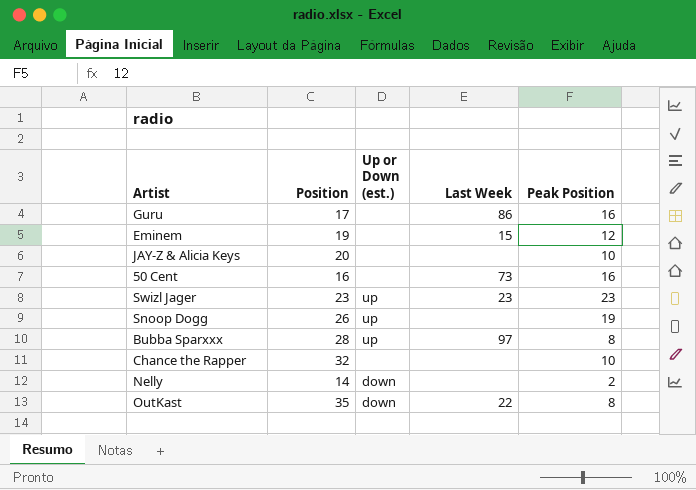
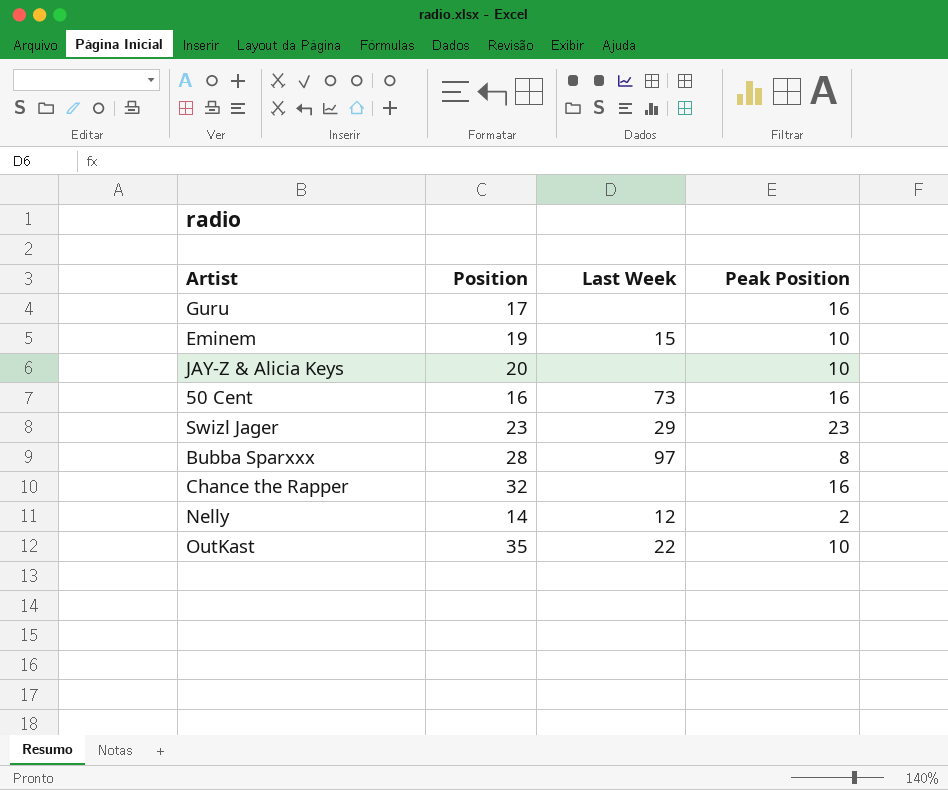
column Up or Down (est.) | position: 3 -> none
row Snoop Dogg: 26 | up | none | 19 -> none
Guru | Last Week: 86 -> none
Eminem | Peak Position: 12 -> 10
Swizl Jager | Last Week: 23 -> 29
Chance the Rapper | Peak Position: 10 -> 16
Nelly | Last Week: none -> 12
OutKast | Peak Position: 8 -> 10

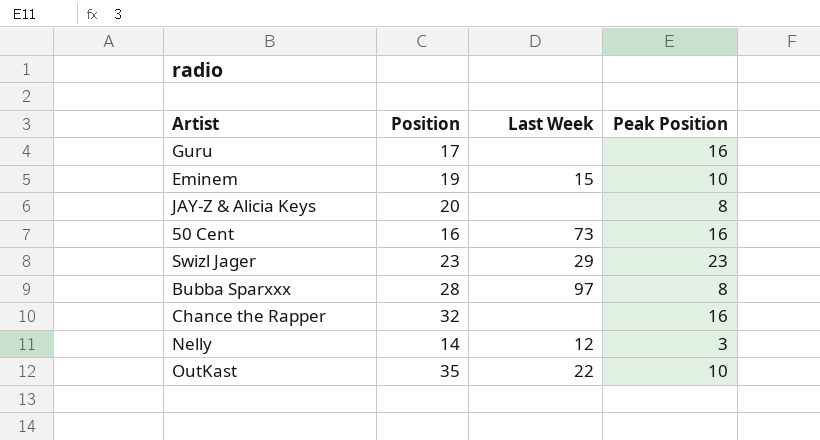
JAY-Z & Alicia Keys | Peak Position: 10 -> 8
Nelly | Peak Position: 2 -> 3

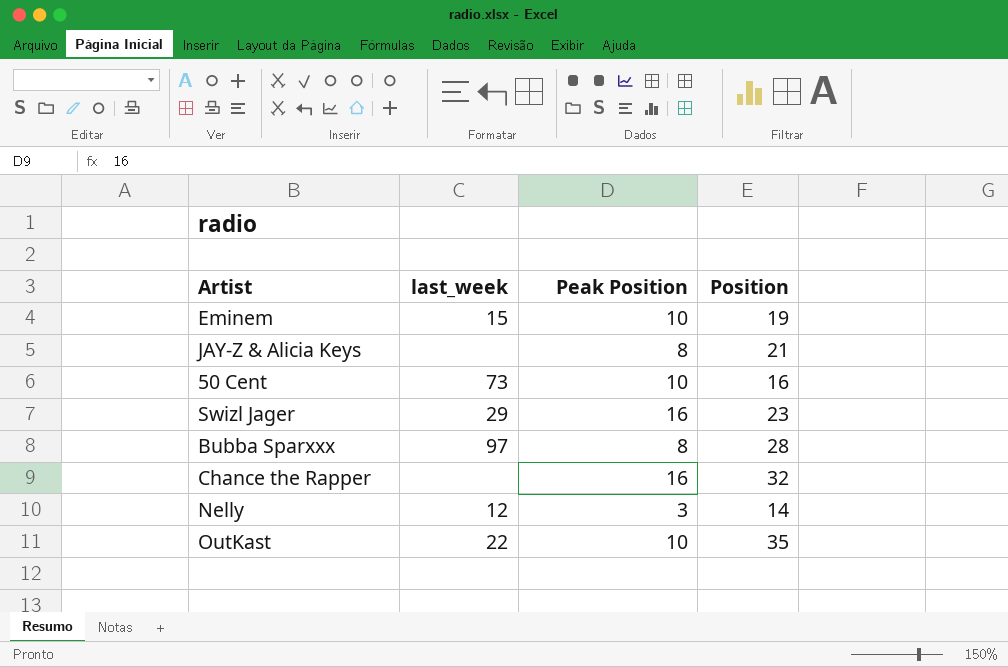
column name: Last Week -> last_week
column Position | position: 2 -> 4
row Guru: 17 | none | 16 -> none
JAY-Z & Alicia Keys | Position: 20 -> 21
50 Cent | Peak Position: 16 -> 10
Swizl Jager | Peak Position: 23 -> 16

